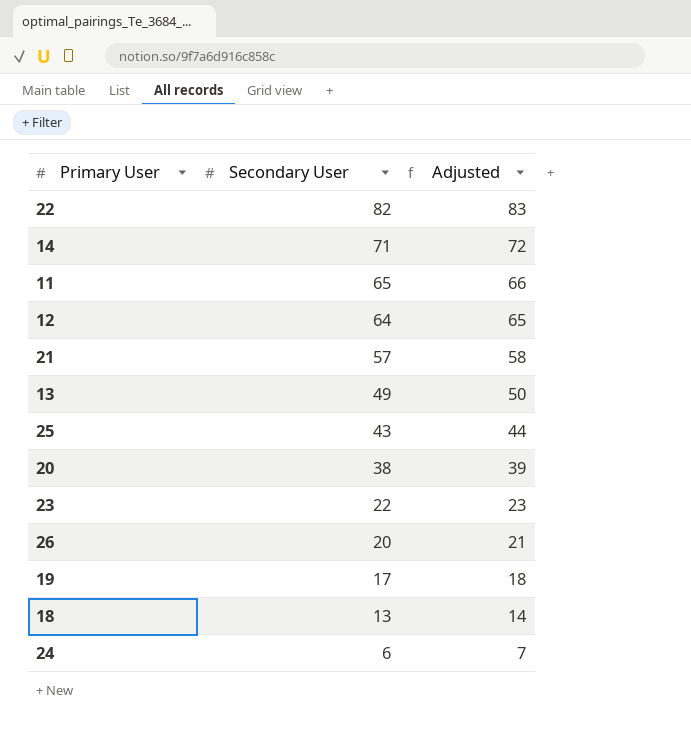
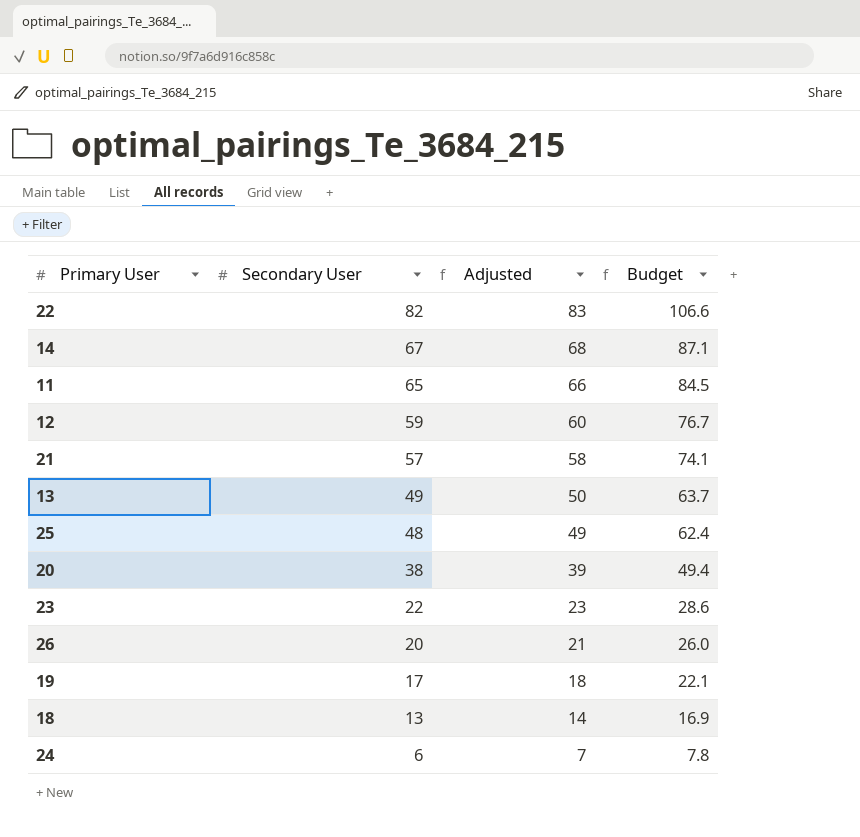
column Budget | formula: none -> [Secondary User] * 1.3
14 | Secondary User: 71 -> 67
14 | Adjusted: 72 -> 68
12 | Secondary User: 64 -> 59
12 | Adjusted: 65 -> 60
25 | Secondary User: 43 -> 48
25 | Adjusted: 44 -> 49

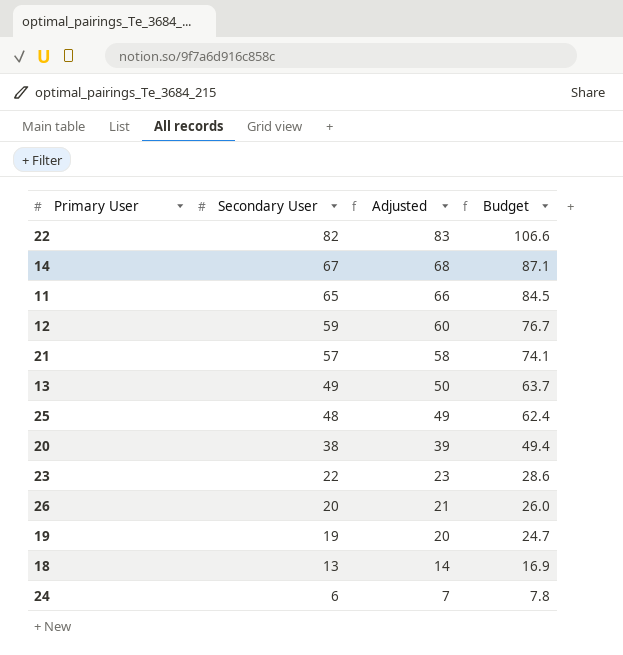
19 | Secondary User: 17 -> 19
19 | Adjusted: 18 -> 20
19 | Budget: 22.1 -> 24.7

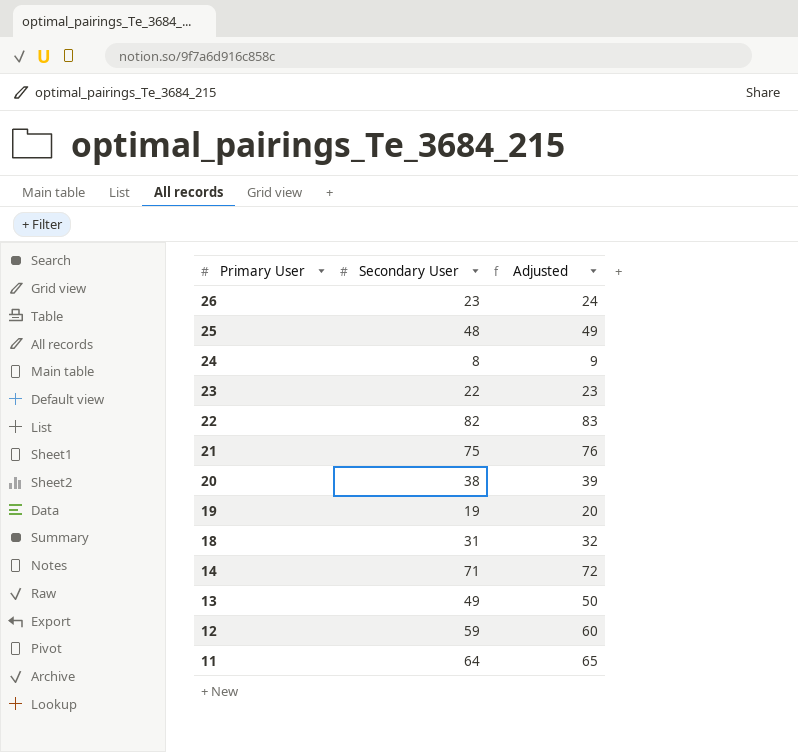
row order: Secondary User descending -> Primary User descending
column Budget | formula: [Secondary User] * 1.3 -> none
26 | Secondary User: 20 -> 23
26 | Adjusted: 21 -> 24
24 | Secondary User: 6 -> 8
24 | Adjusted: 7 -> 9
21 | Secondary User: 57 -> 75
21 | Adjusted: 58 -> 76
18 | Secondary User: 13 -> 31
18 | Adjusted: 14 -> 32
14 | Secondary User: 67 -> 71
14 | Adjusted: 68 -> 72
11 | Secondary User: 65 -> 64
11 | Adjusted: 66 -> 65

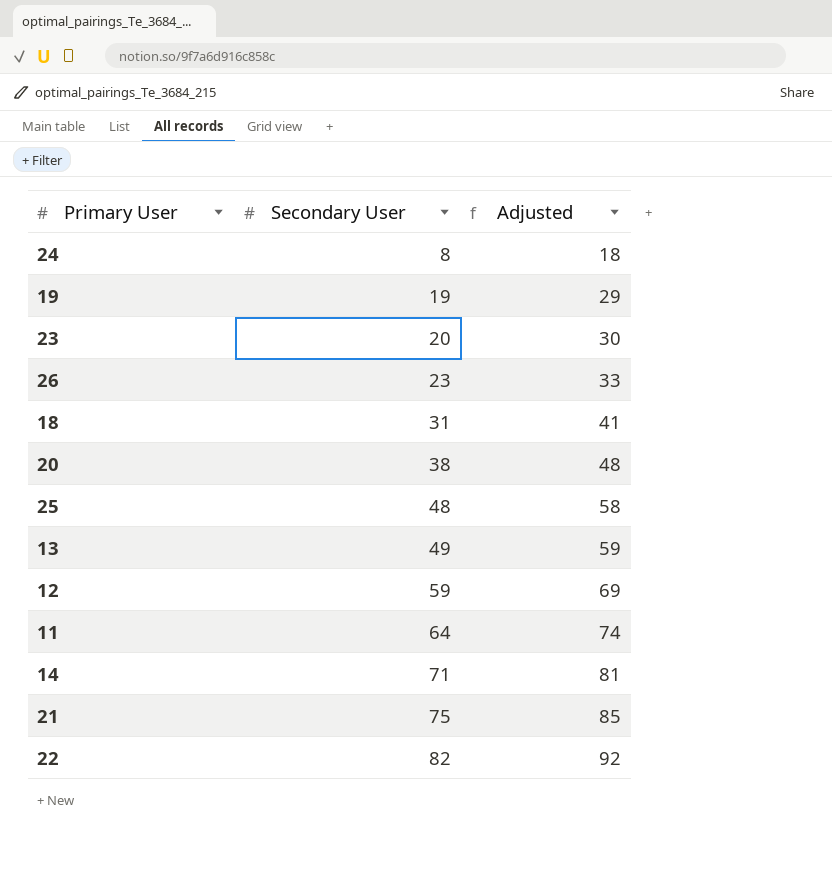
row order: Primary User descending -> Secondary User ascending
column Adjusted | formula: [Secondary User] + 1 -> [Secondary User] + 10
23 | Secondary User: 22 -> 20

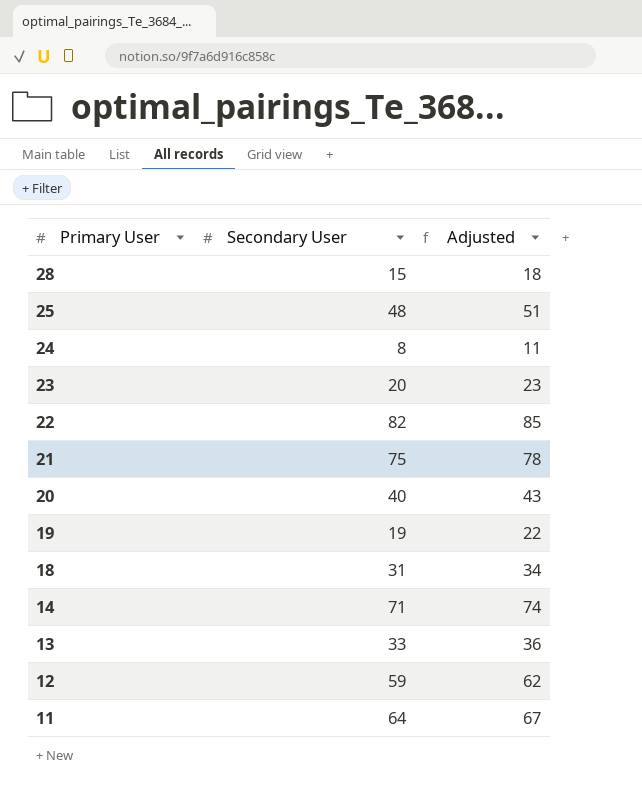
row order: Secondary User ascending -> Primary User descending
column Adjusted | formula: [Secondary User] + 10 -> [Secondary User] + 3
row 26: 23 | 33 -> none
row 28: none -> 15 | 18
20 | Secondary User: 38 -> 40
13 | Secondary User: 49 -> 33

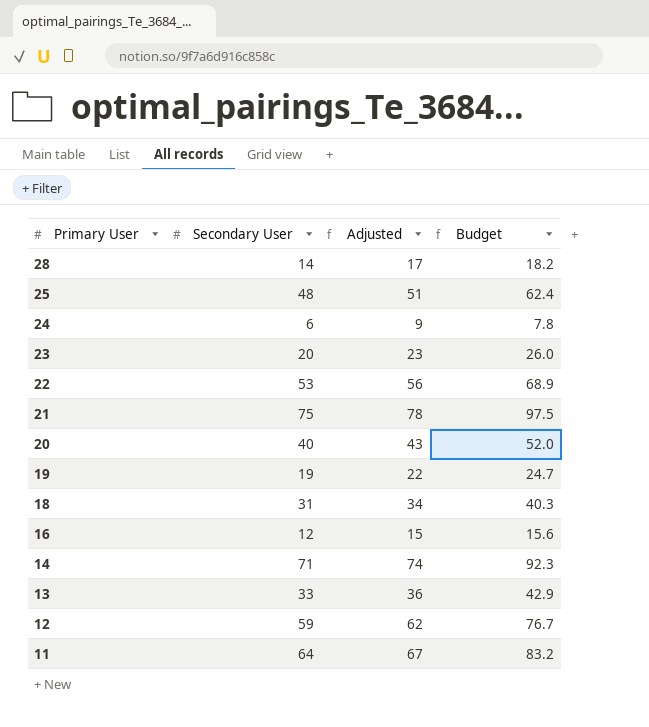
column Budget | formula: none -> [Secondary User] * 1.3
28 | Secondary User: 15 -> 14
28 | Adjusted: 18 -> 17
24 | Secondary User: 8 -> 6
24 | Adjusted: 11 -> 9
22 | Secondary User: 82 -> 53
22 | Adjusted: 85 -> 56
row 16: none -> 12 | 15 | 15.6

